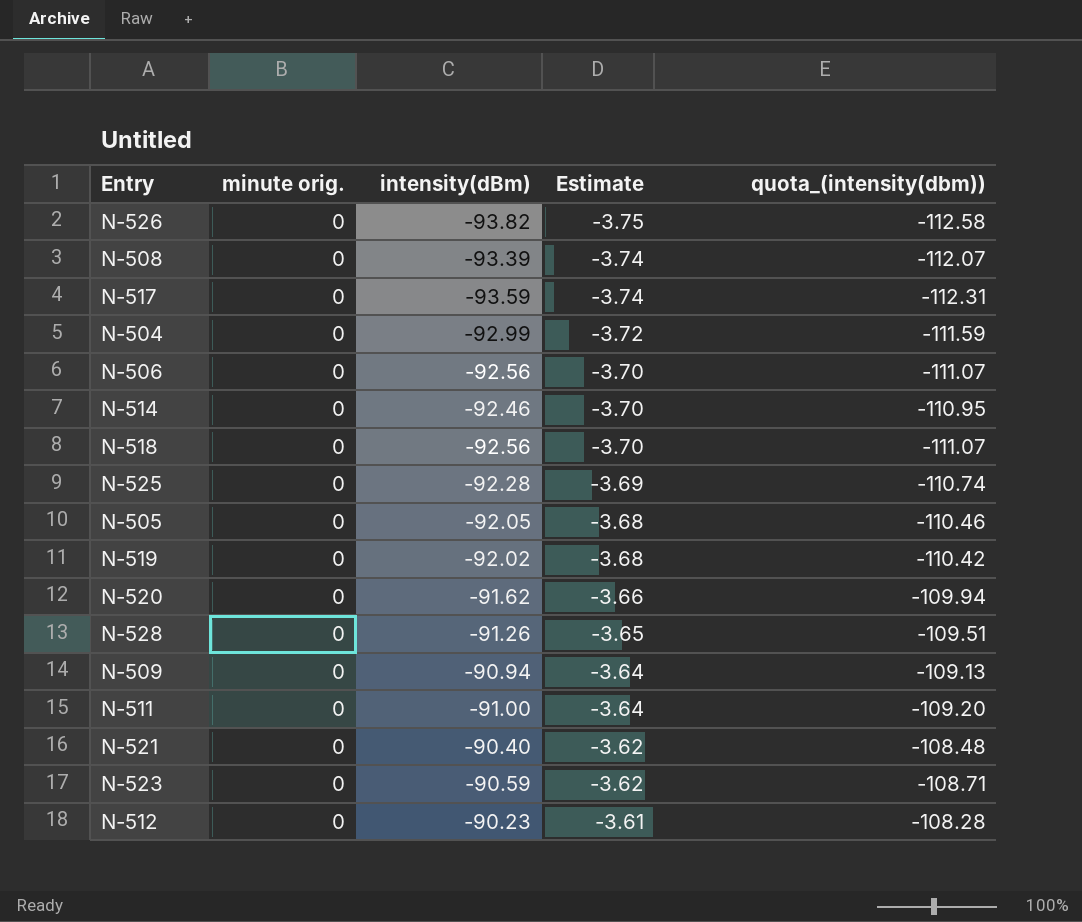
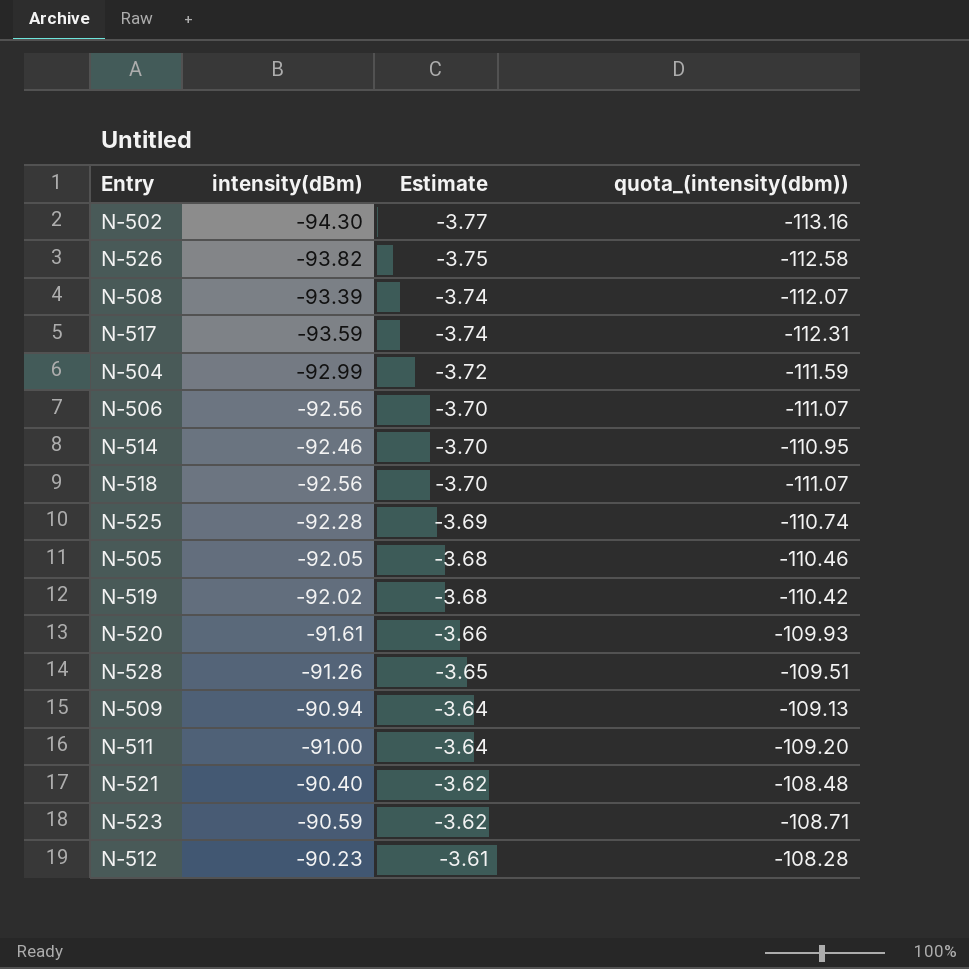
column minute orig. | position: 2 -> none
row N-502: none -> -94.30 | -3.77 | -113.16
N-520 | intensity(dBm): -91.62 -> -91.61
N-520 | quota_(intensity(dbm)): -109.94 -> -109.93

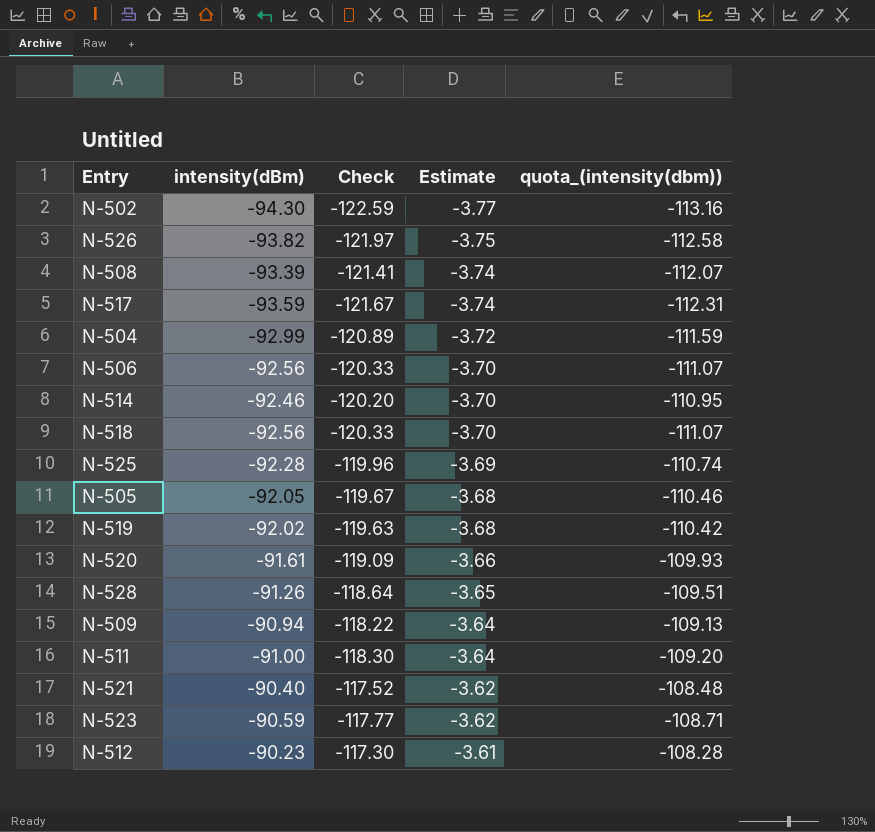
column Check | formula: none -> [intensity(dBm)] * 1.3

